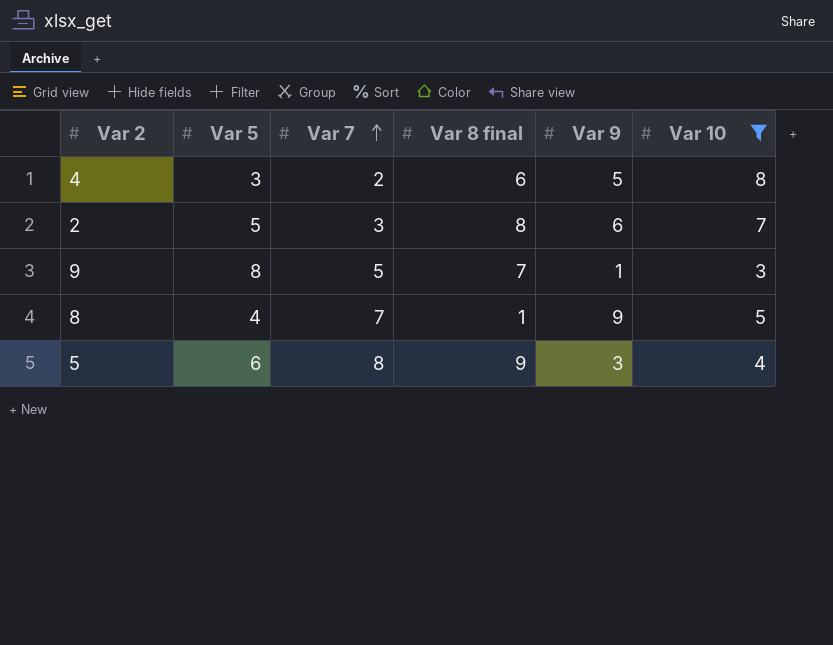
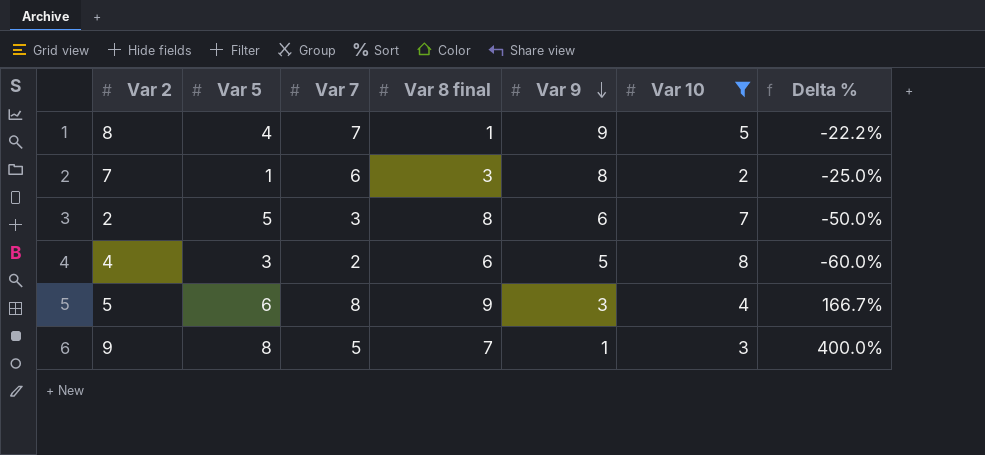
row order: Var 7 ascending -> Var 9 descending
column Delta % | formula: none -> ([Var 7] - [Var 9]) / [Var 9]
row 7: none -> 1 | 6 | 3 | 8 | 2 | -25.0%

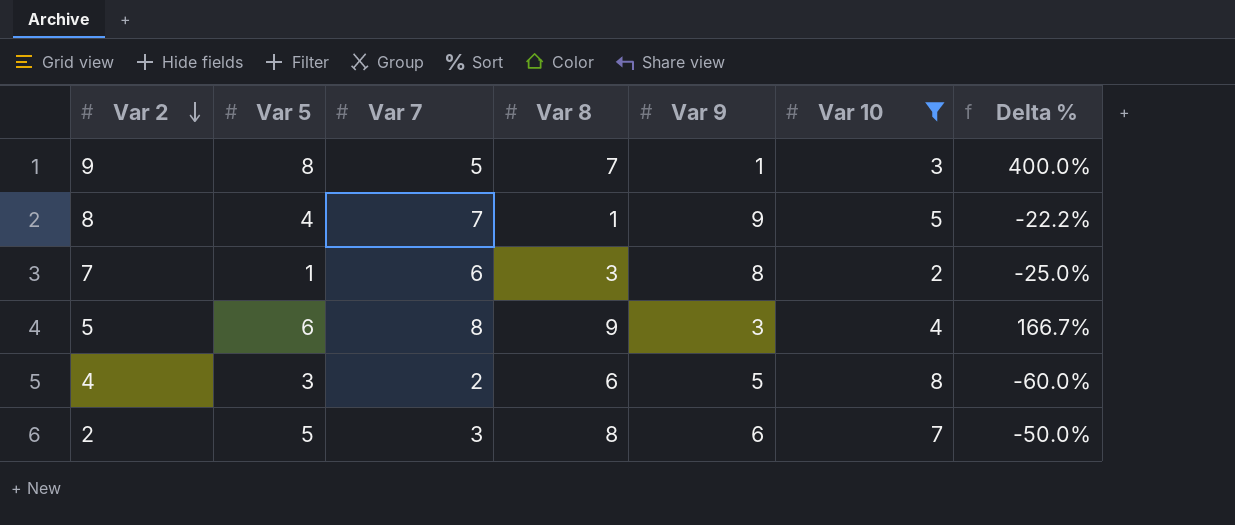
row order: Var 9 descending -> Var 2 descending
column name: Var 8 final -> Var 8

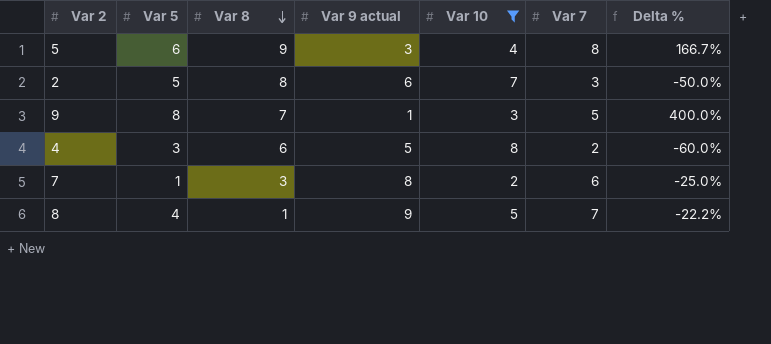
row order: Var 2 descending -> Var 8 descending
column name: Var 9 -> Var 9 actual
column Var 7 | position: 3 -> 6

